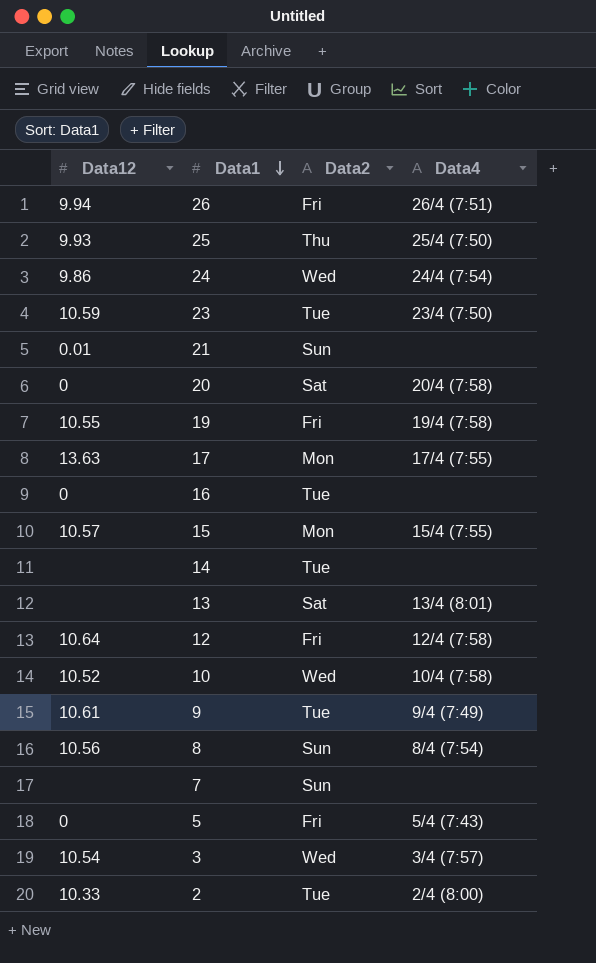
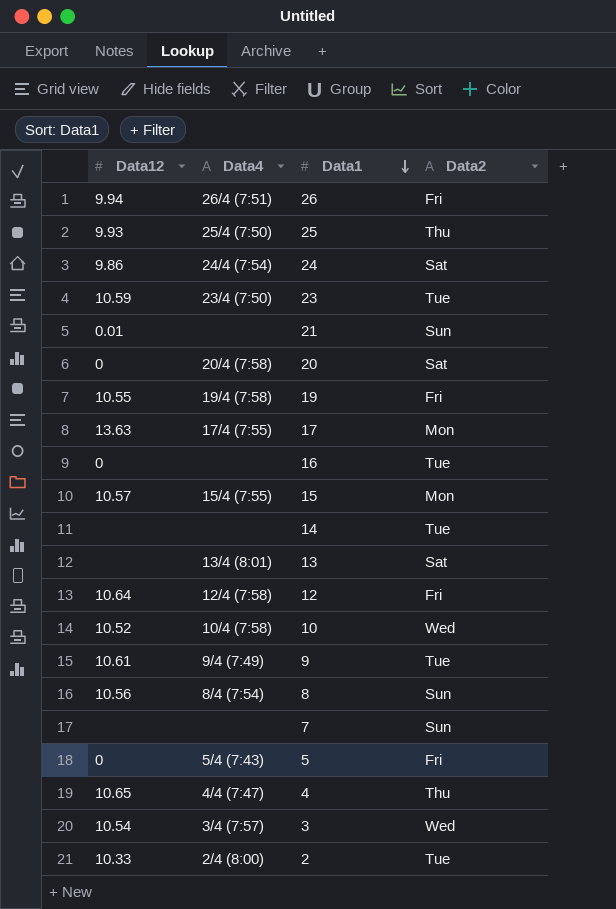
column Data4 | position: 4 -> 2
24 | Data2: Wed -> Sat
row 4: none -> 10.65 | 4/4 (7:47) | Thu

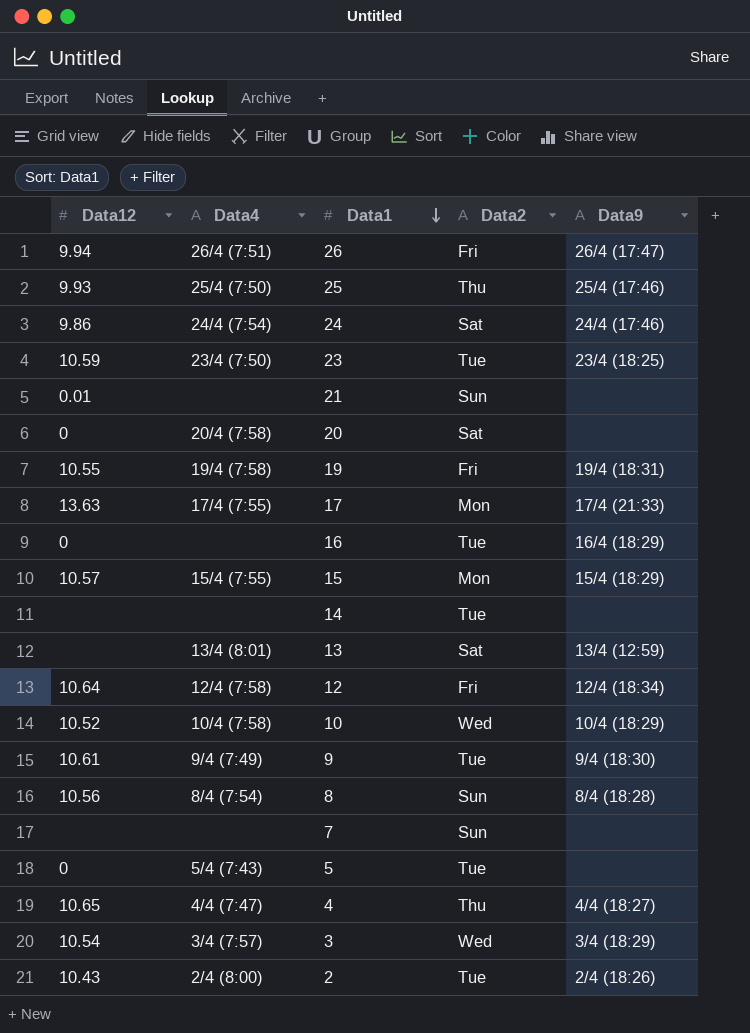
column Data9 | position: none -> 5
5 | Data2: Fri -> Tue
2 | Data12: 10.33 -> 10.43

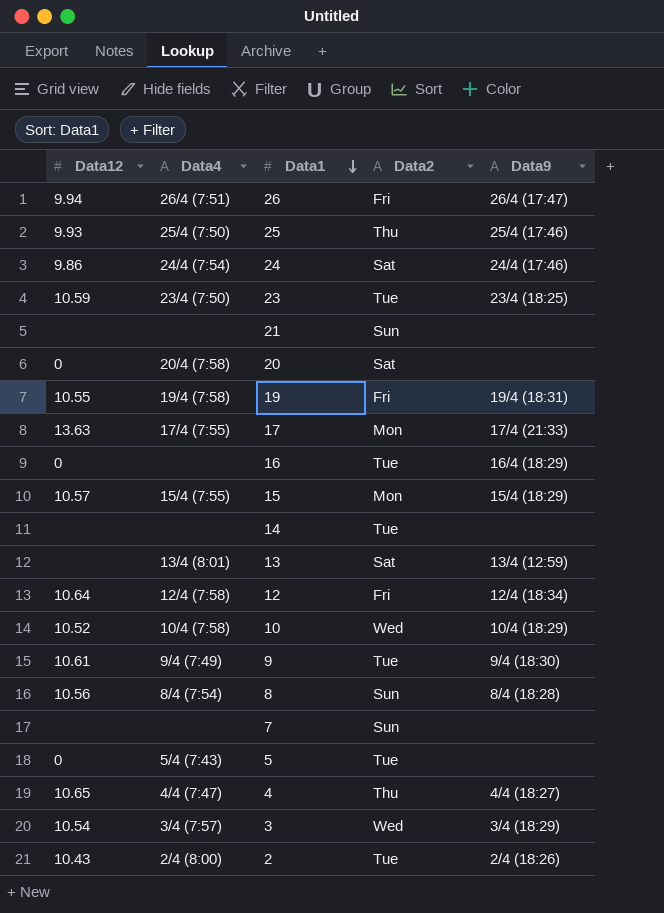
21 | Data12: 0.01 -> none

